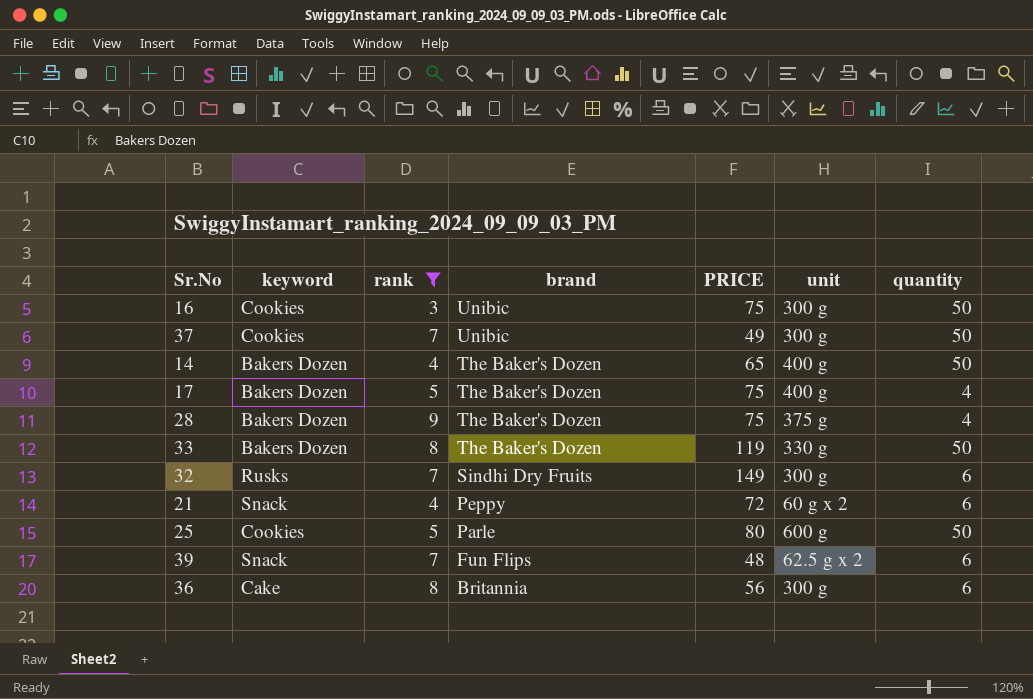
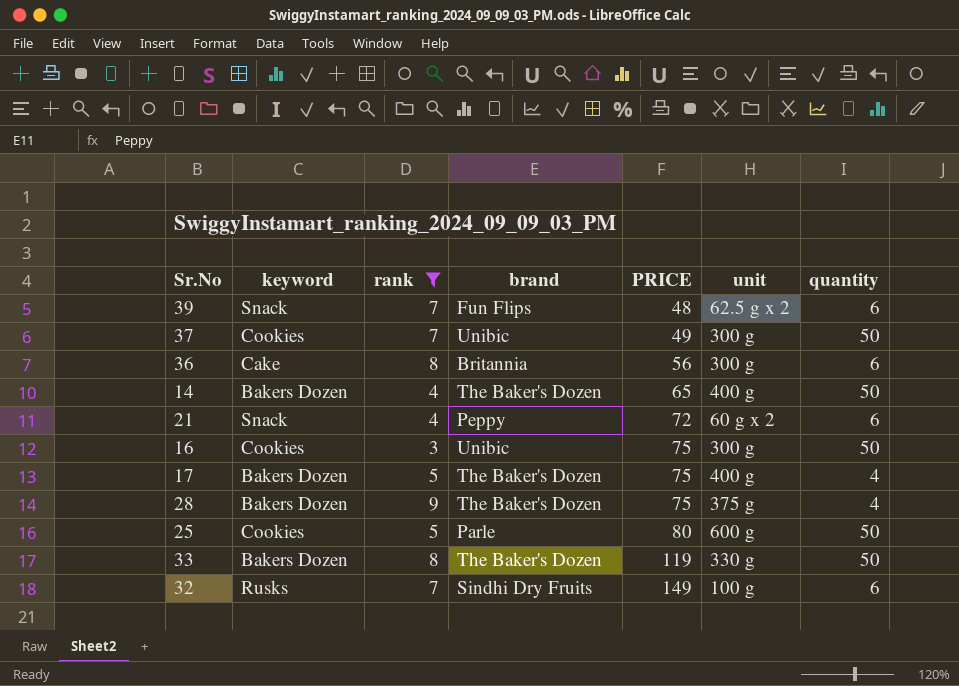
row order: brand descending -> PRICE ascending
32 | unit: 300 g -> 100 g

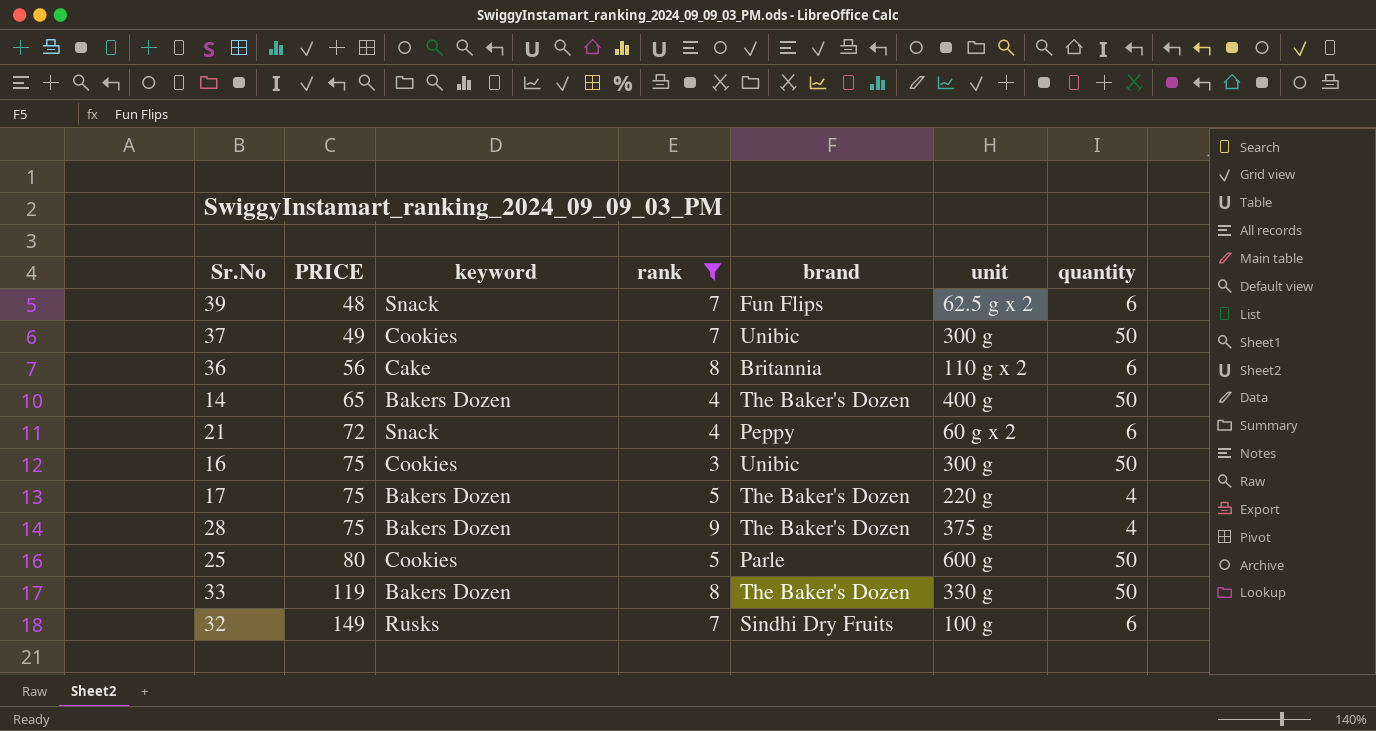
column PRICE | position: 5 -> 2
36 | unit: 300 g -> 110 g x 2
17 | unit: 400 g -> 220 g

